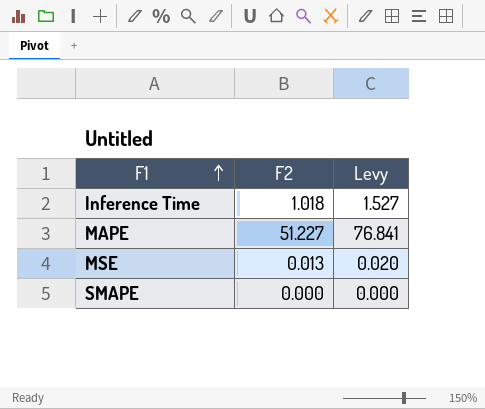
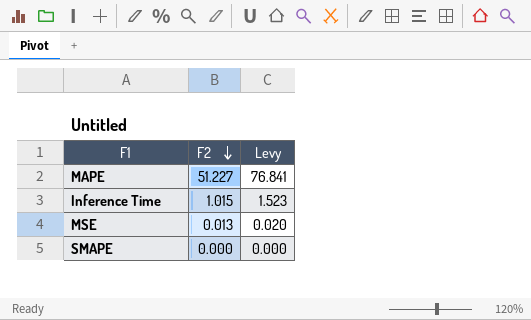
row order: F1 ascending -> F2 descending
Inference Time | F2: 1.018 -> 1.015
Inference Time | Levy: 1.527 -> 1.523

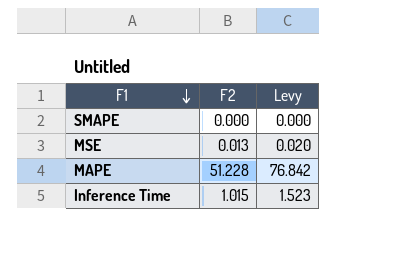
row order: F2 descending -> F1 descending
MAPE | F2: 51.227 -> 51.228
MAPE | Levy: 76.841 -> 76.842

